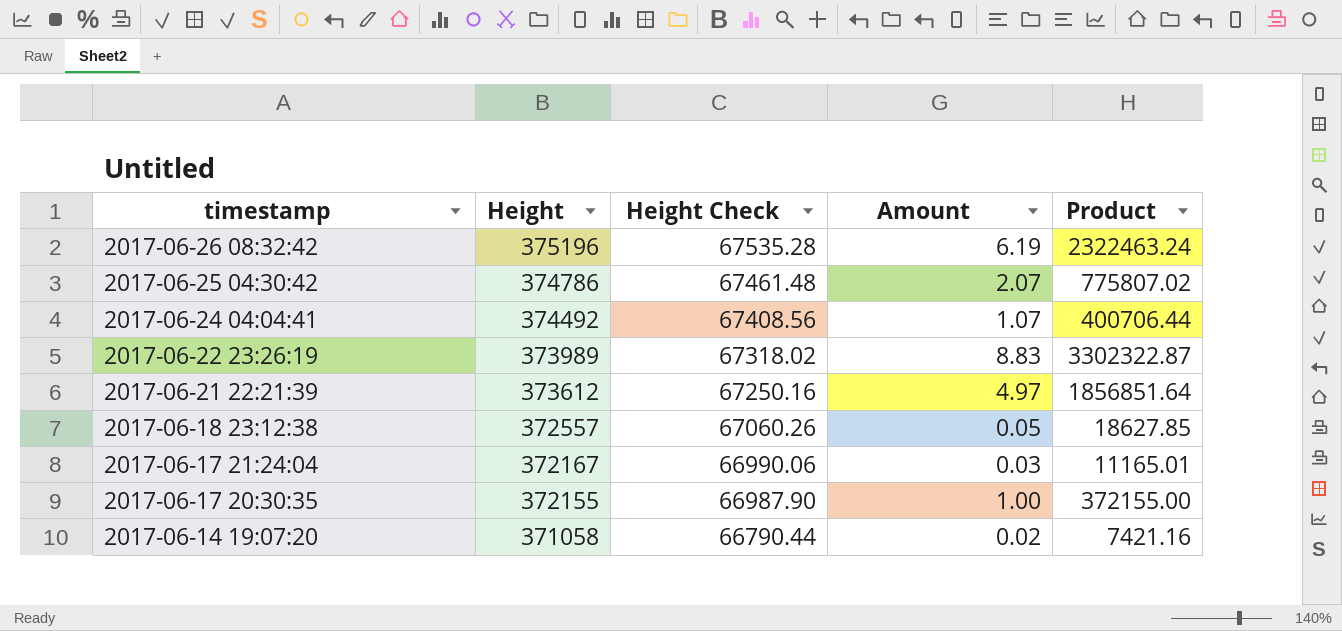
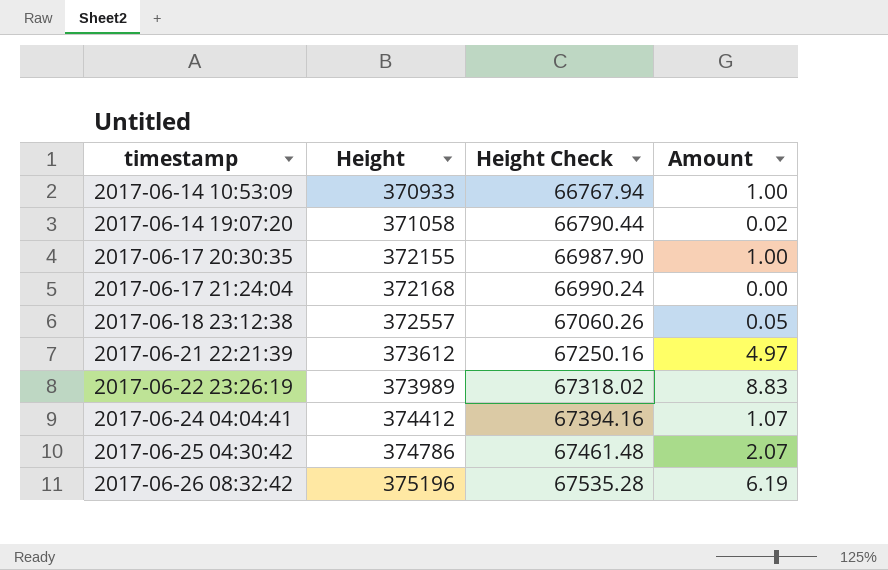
row order: timestamp descending -> timestamp ascending
column Product | formula: [Height] * [Amount] -> none
row 2017-06-14 10:53:09: none -> 370933 | 66767.94 | 1.00
2017-06-17 21:24:04 | Height: 372167 -> 372168
2017-06-17 21:24:04 | Height Check: 66990.06 -> 66990.24
2017-06-17 21:24:04 | Amount: 0.03 -> 0.00
2017-06-24 04:04:41 | Height: 374492 -> 374412
2017-06-24 04:04:41 | Height Check: 67408.56 -> 67394.16

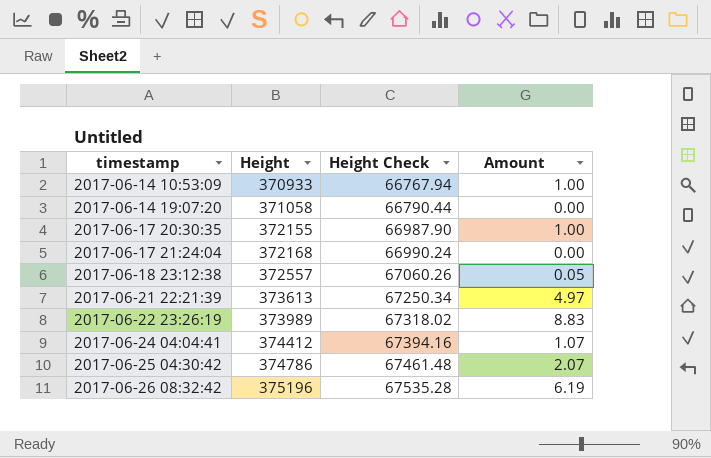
2017-06-14 19:07:20 | Amount: 0.02 -> 0.00
2017-06-21 22:21:39 | Height: 373612 -> 373613
2017-06-21 22:21:39 | Height Check: 67250.16 -> 67250.34

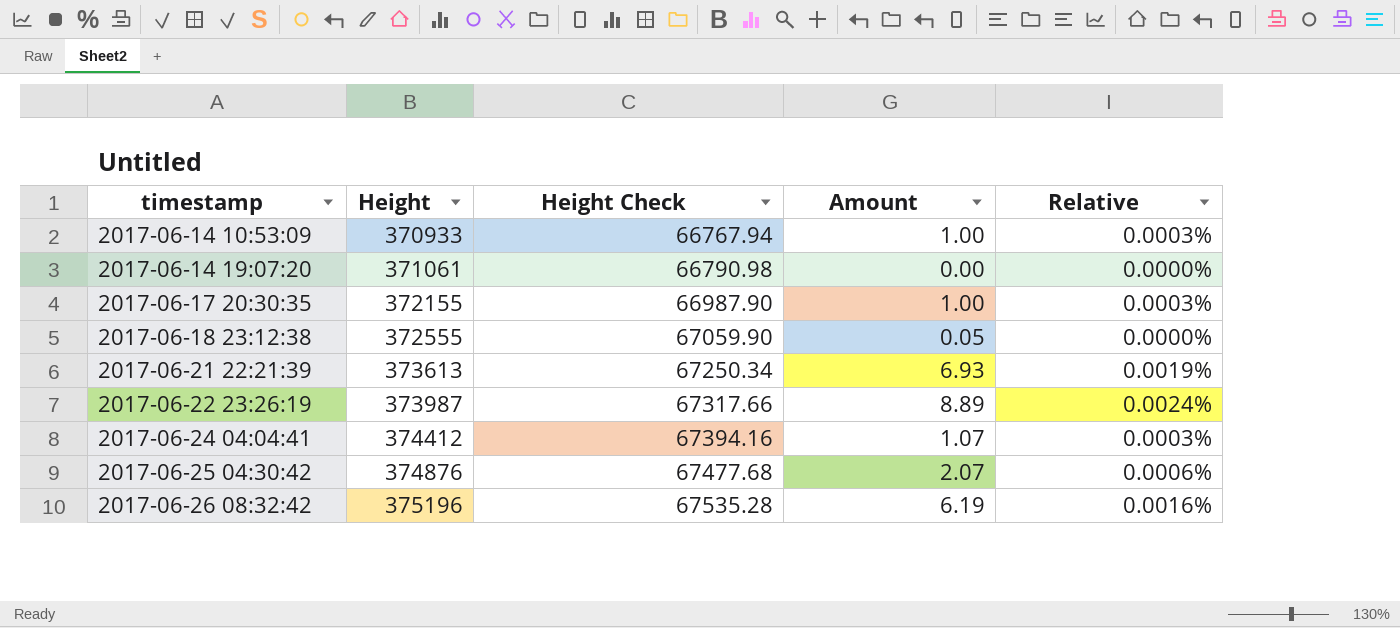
column Relative | formula: none -> [Amount] / [Height]
row 2017-06-17 21:24:04: 372168 | 66990.24 | 0.00 -> none
2017-06-14 19:07:20 | Height: 371058 -> 371061
2017-06-14 19:07:20 | Height Check: 66790.44 -> 66790.98
2017-06-18 23:12:38 | Height: 372557 -> 372555
2017-06-18 23:12:38 | Height Check: 67060.26 -> 67059.90
2017-06-21 22:21:39 | Amount: 4.97 -> 6.93
2017-06-22 23:26:19 | Height: 373989 -> 373987
2017-06-22 23:26:19 | Height Check: 67318.02 -> 67317.66
2017-06-22 23:26:19 | Amount: 8.83 -> 8.89
2017-06-25 04:30:42 | Height: 374786 -> 374876
2017-06-25 04:30:42 | Height Check: 67461.48 -> 67477.68

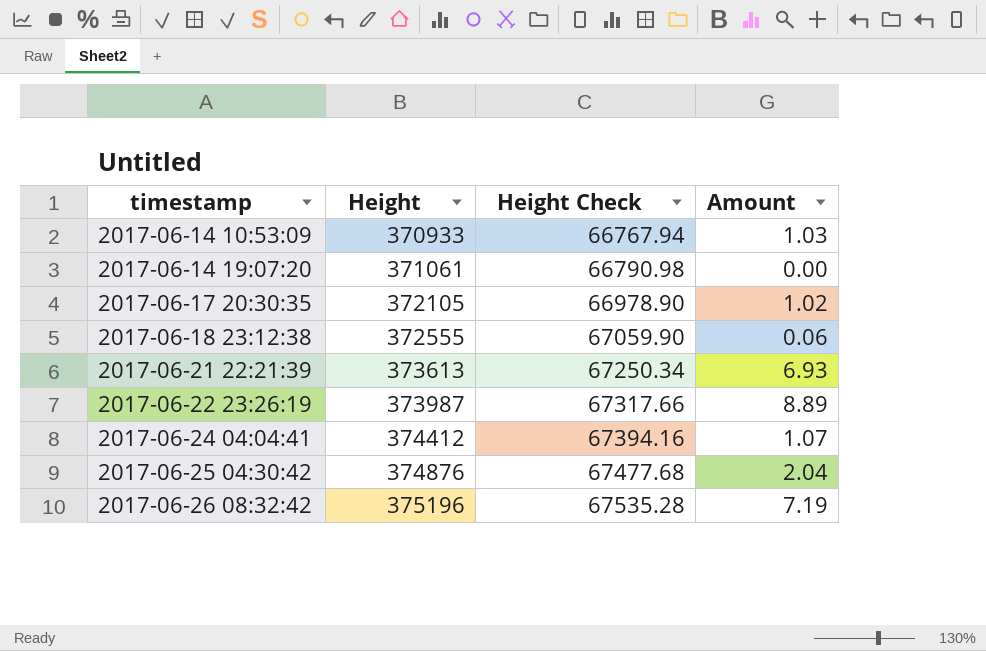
column Relative | formula: [Amount] / [Height] -> none
2017-06-14 10:53:09 | Amount: 1.00 -> 1.03
2017-06-17 20:30:35 | Height: 372155 -> 372105
2017-06-17 20:30:35 | Height Check: 66987.90 -> 66978.90
2017-06-17 20:30:35 | Amount: 1.00 -> 1.02
2017-06-18 23:12:38 | Amount: 0.05 -> 0.06
2017-06-25 04:30:42 | Amount: 2.07 -> 2.04
2017-06-26 08:32:42 | Amount: 6.19 -> 7.19

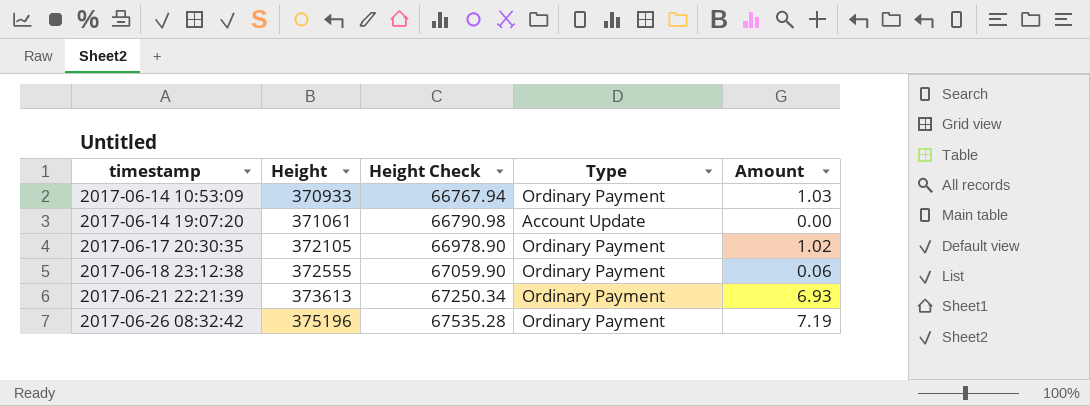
column Type | position: none -> 4
row 2017-06-22 23:26:19: 373987 | 67317.66 | 8.89 -> none
row 2017-06-24 04:04:41: 374412 | 67394.16 | 1.07 -> none
row 2017-06-25 04:30:42: 374876 | 67477.68 | 2.04 -> none

